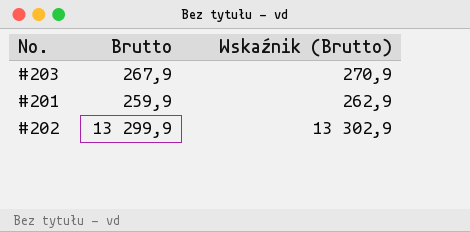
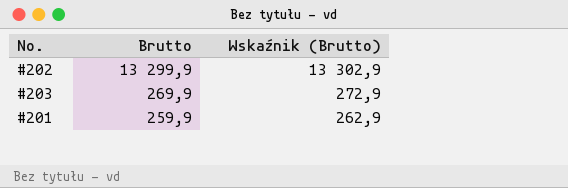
row order: none -> Brutto descending
#203 | Brutto: 267,9 -> 269,9
#203 | Wskaźnik (Brutto): 270,9 -> 272,9

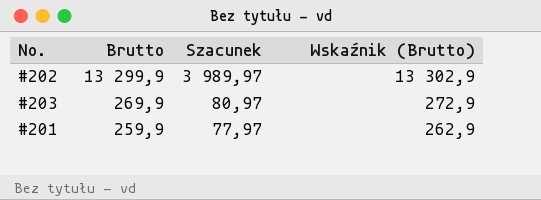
column Szacunek | formula: none -> [Brutto] * 0,3

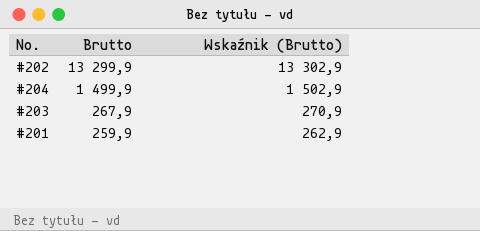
column Szacunek | formula: [Brutto] * 0,3 -> none
row #204: none -> 1 499,9 | 1 502,9
#203 | Brutto: 269,9 -> 267,9
#203 | Wskaźnik (Brutto): 272,9 -> 270,9

